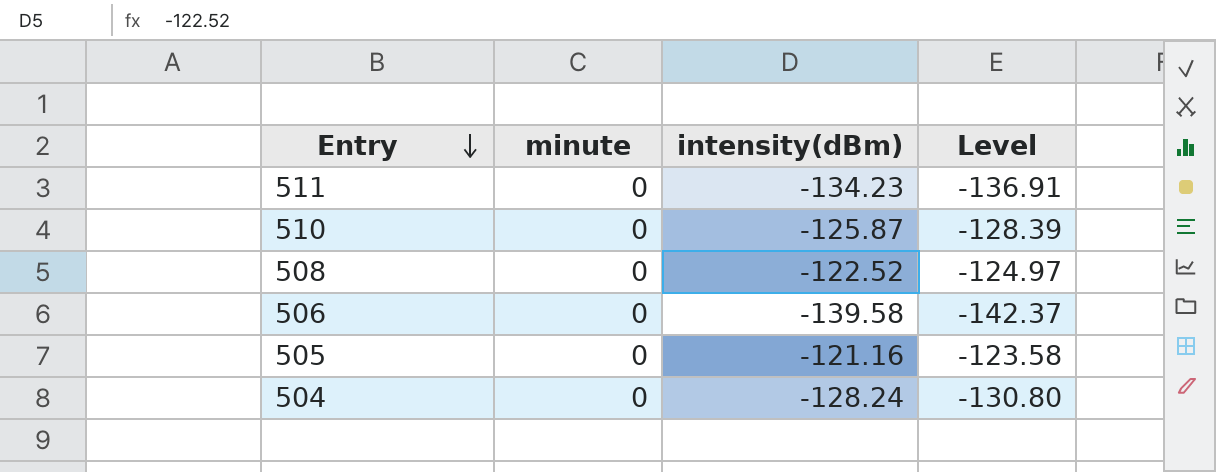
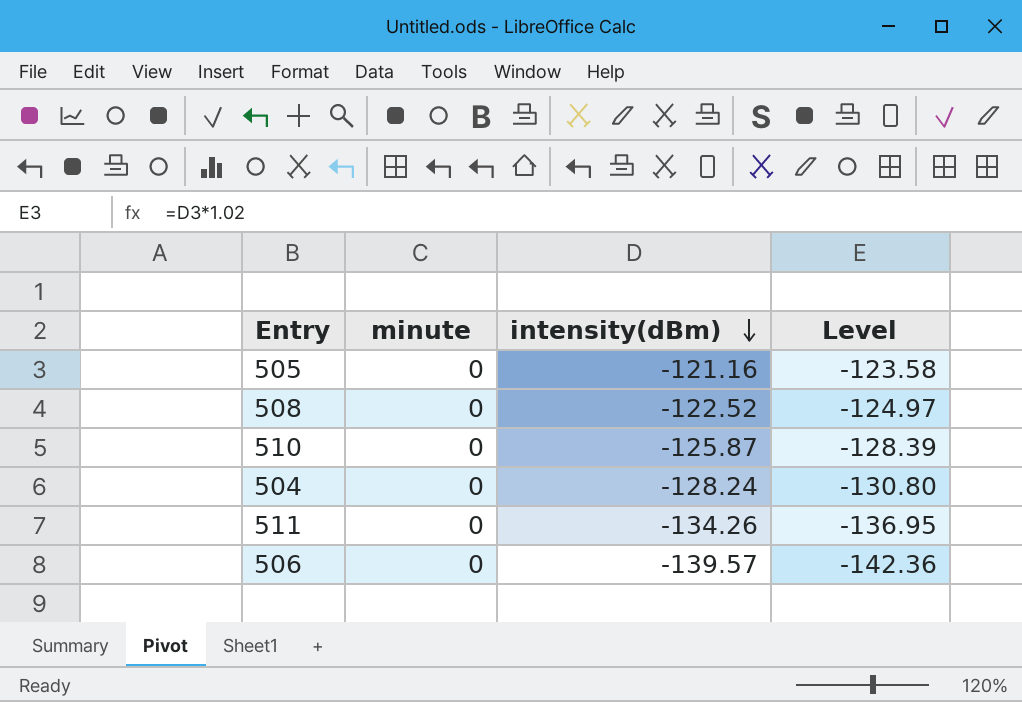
row order: Entry descending -> intensity(dBm) descending
511 | intensity(dBm): -134.23 -> -134.26
511 | Level: -136.91 -> -136.95
506 | intensity(dBm): -139.58 -> -139.57
506 | Level: -142.37 -> -142.36

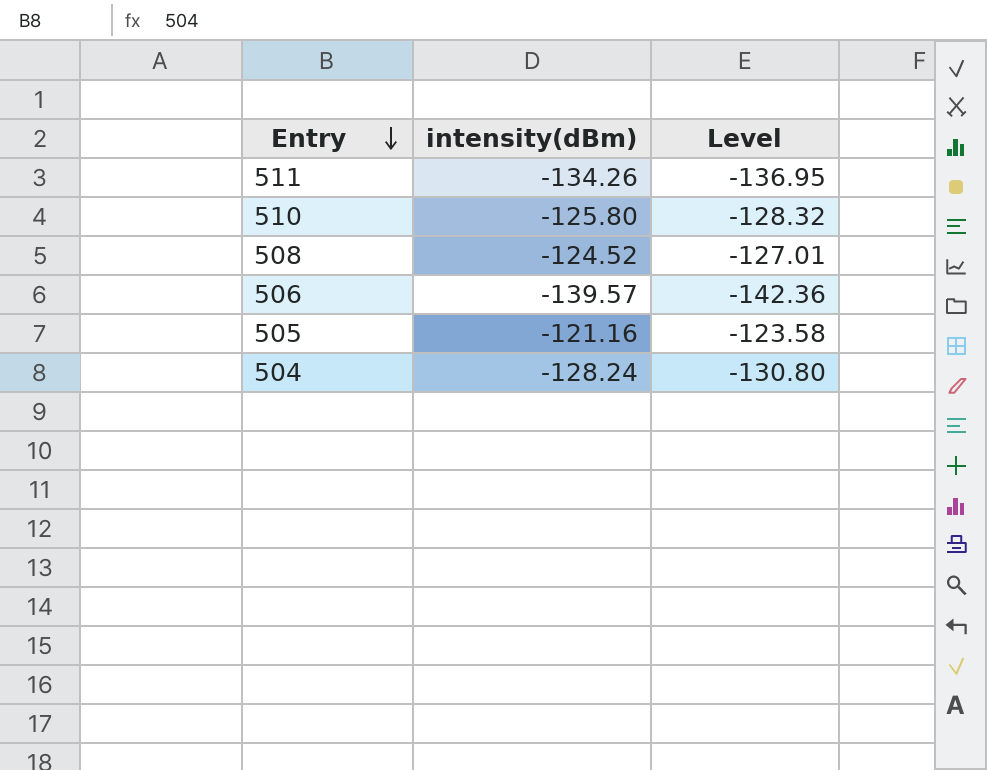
row order: intensity(dBm) descending -> Entry descending
column minute | position: 2 -> none
510 | intensity(dBm): -125.87 -> -125.80
510 | Level: -128.39 -> -128.32
508 | intensity(dBm): -122.52 -> -124.52
508 | Level: -124.97 -> -127.01

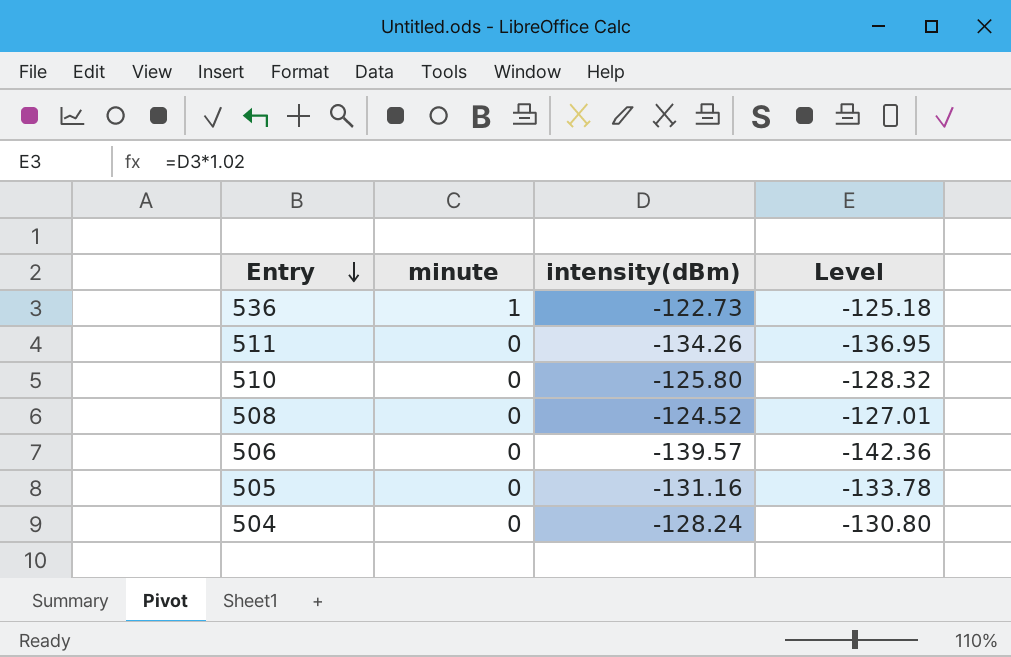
column minute | position: none -> 2
row 536: none -> 1 | -122.73 | -125.18
505 | intensity(dBm): -121.16 -> -131.16
505 | Level: -123.58 -> -133.78

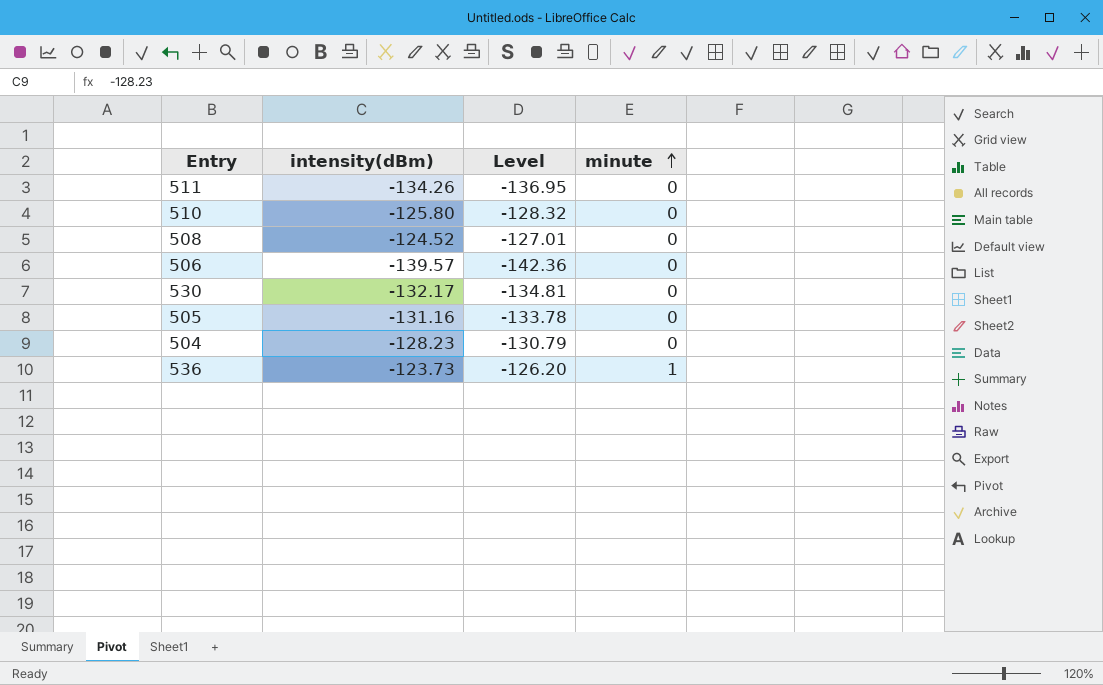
row order: Entry descending -> minute ascending
column minute | position: 2 -> 4
row 530: none -> -132.17 | -134.81 | 0
504 | intensity(dBm): -128.24 -> -128.23
504 | Level: -130.80 -> -130.79
536 | intensity(dBm): -122.73 -> -123.73
536 | Level: -125.18 -> -126.20

